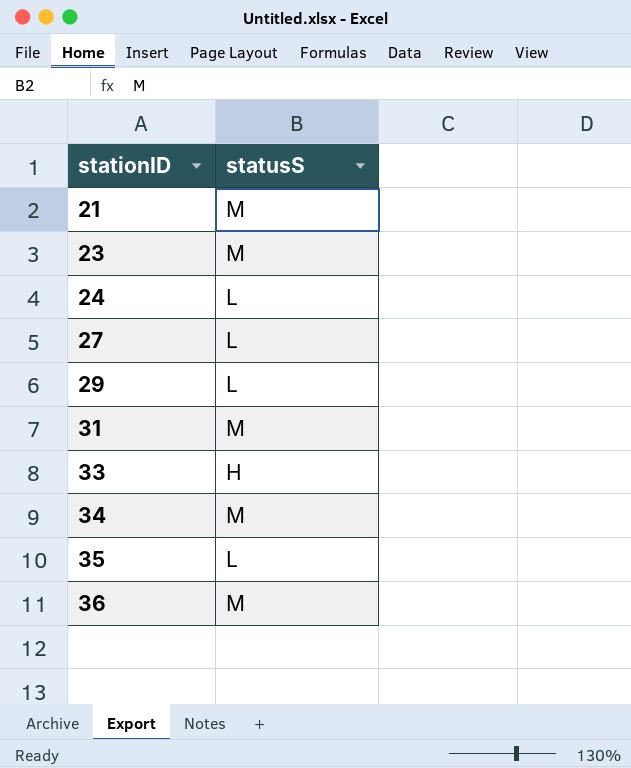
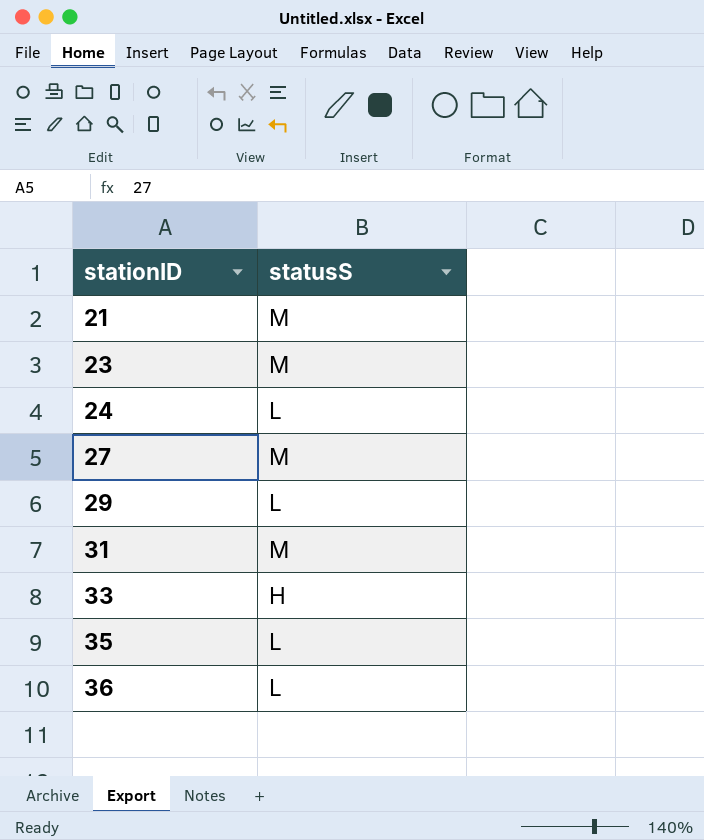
row 34: M -> none
27 | statusS: L -> M
36 | statusS: M -> L

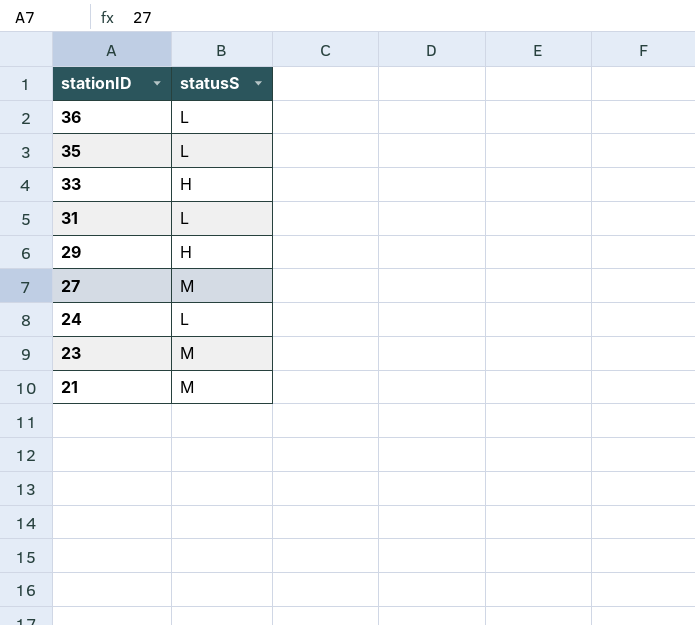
row order: stationID ascending -> stationID descending
31 | statusS: M -> L
29 | statusS: L -> H

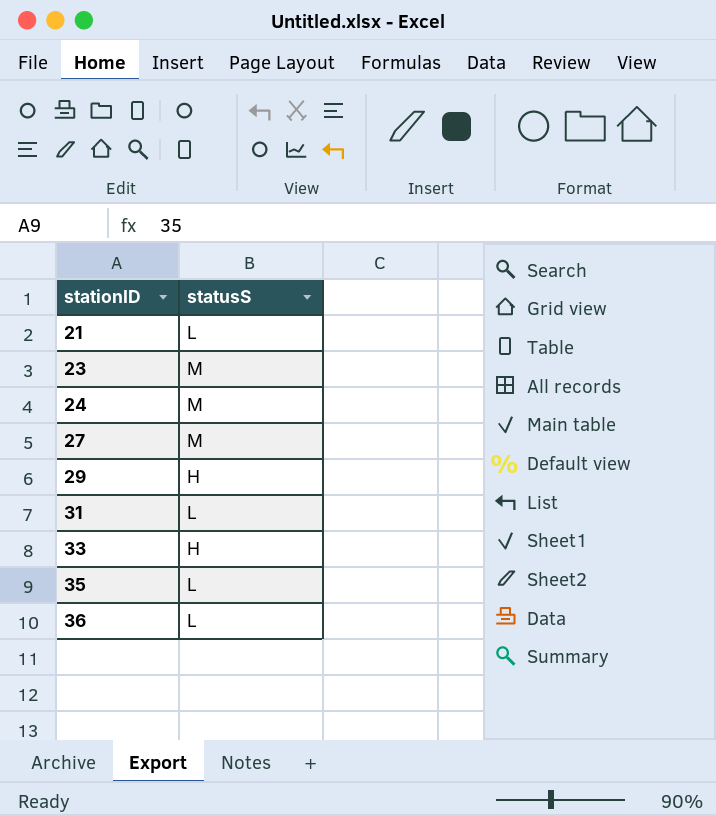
row order: stationID descending -> stationID ascending
21 | statusS: M -> L
24 | statusS: L -> M

